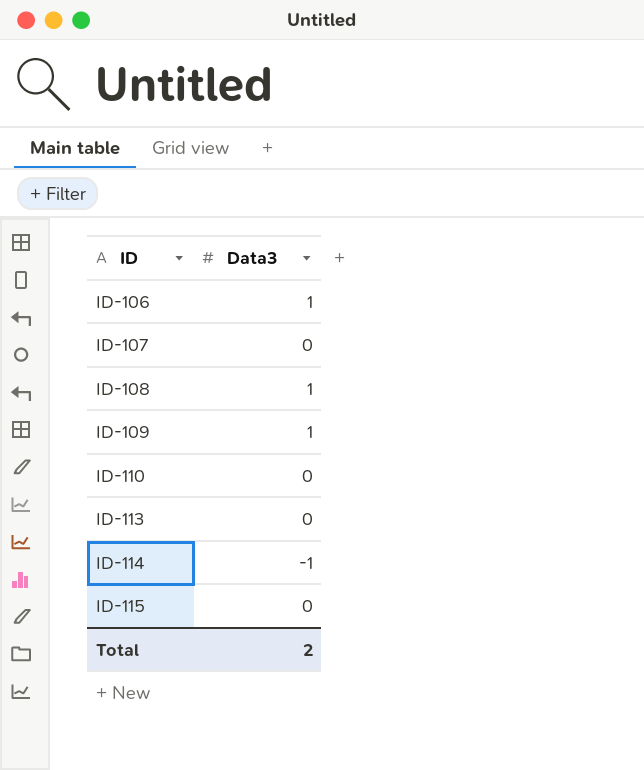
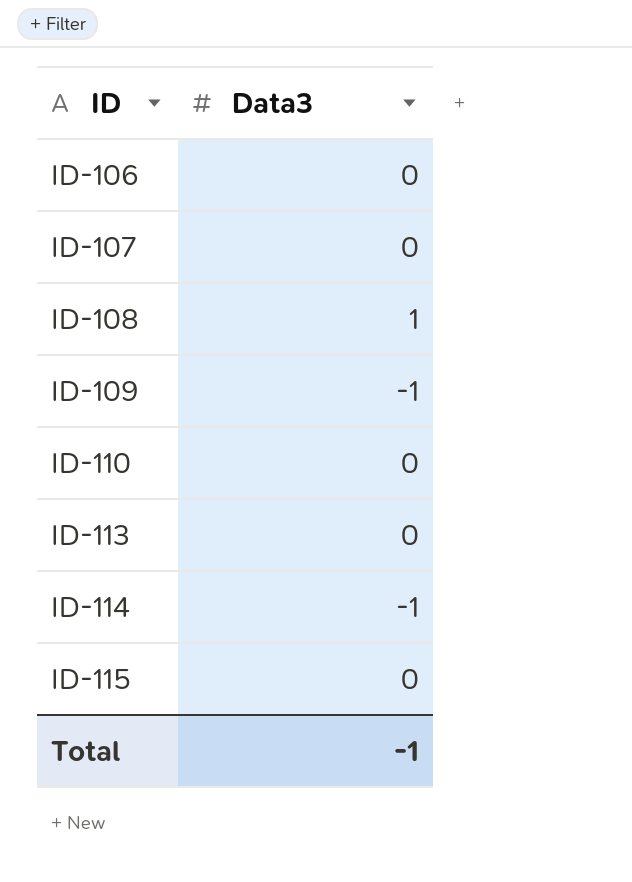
ID-106 | Data3: 1 -> 0
ID-109 | Data3: 1 -> -1
Total | Data3: 2 -> -1

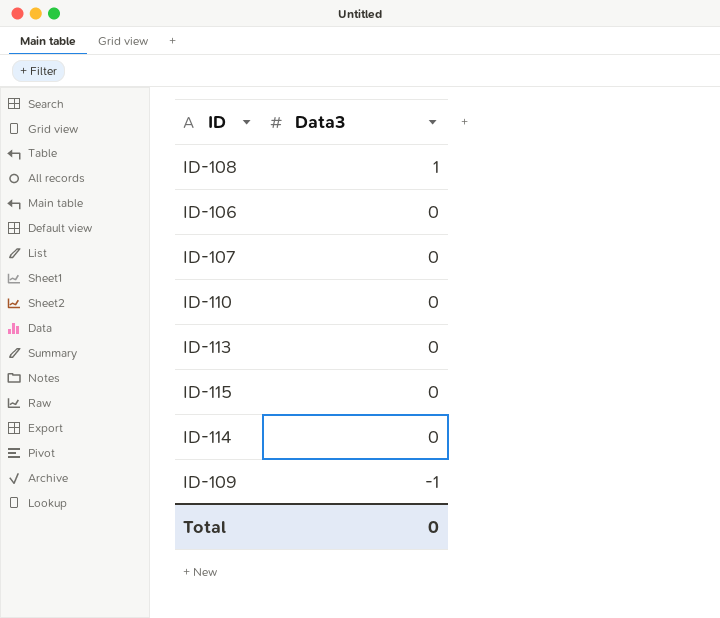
row order: ID ascending -> Data3 descending
ID-114 | Data3: -1 -> 0
Total | Data3: -1 -> 0

